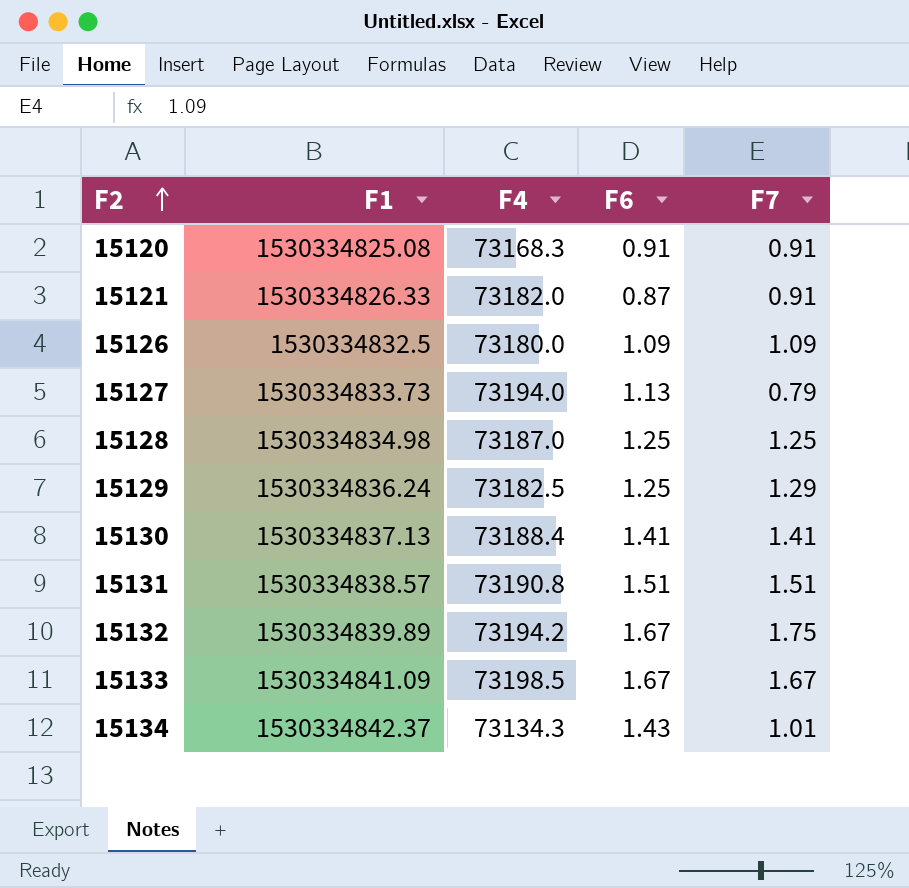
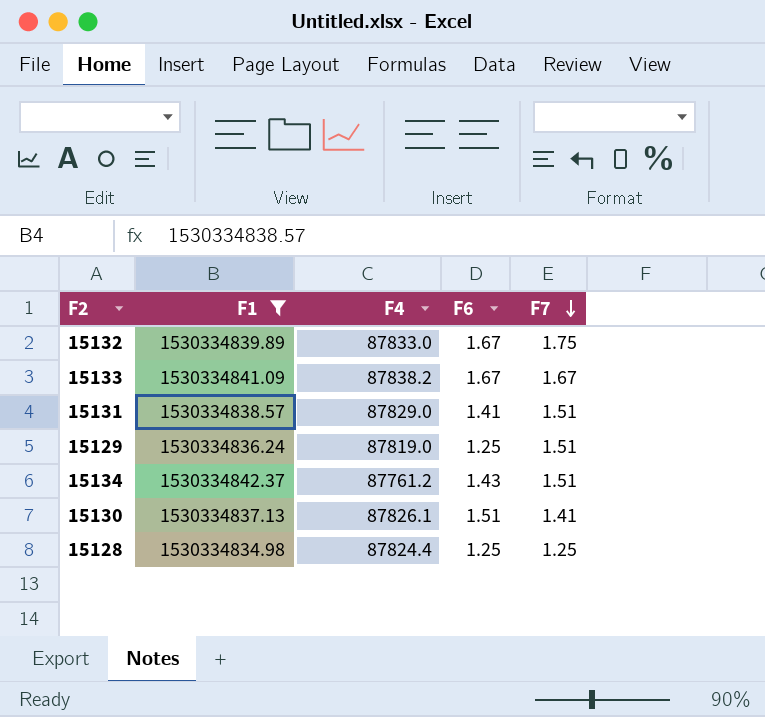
filter: none -> F1 >= 1530334834.98
row order: F2 ascending -> F7 descending
15132 | F4: 73194.2 -> 87833.0
15133 | F4: 73198.5 -> 87838.2
15131 | F4: 73190.8 -> 87829.0
15131 | F6: 1.51 -> 1.41
15129 | F4: 73182.5 -> 87819.0
15129 | F7: 1.29 -> 1.51
15134 | F4: 73134.3 -> 87761.2
15134 | F7: 1.01 -> 1.51
15130 | F4: 73188.4 -> 87826.1
15130 | F6: 1.41 -> 1.51
15128 | F4: 73187.0 -> 87824.4

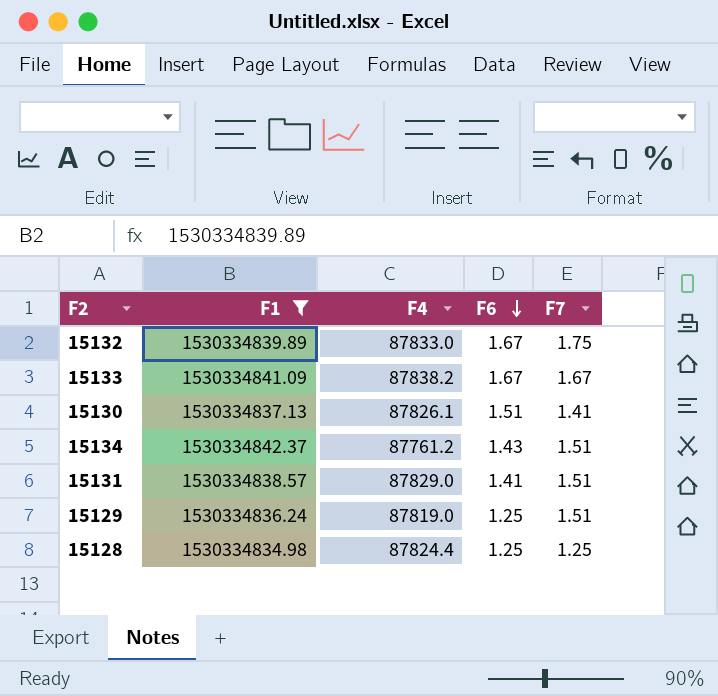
row order: F7 descending -> F6 descending

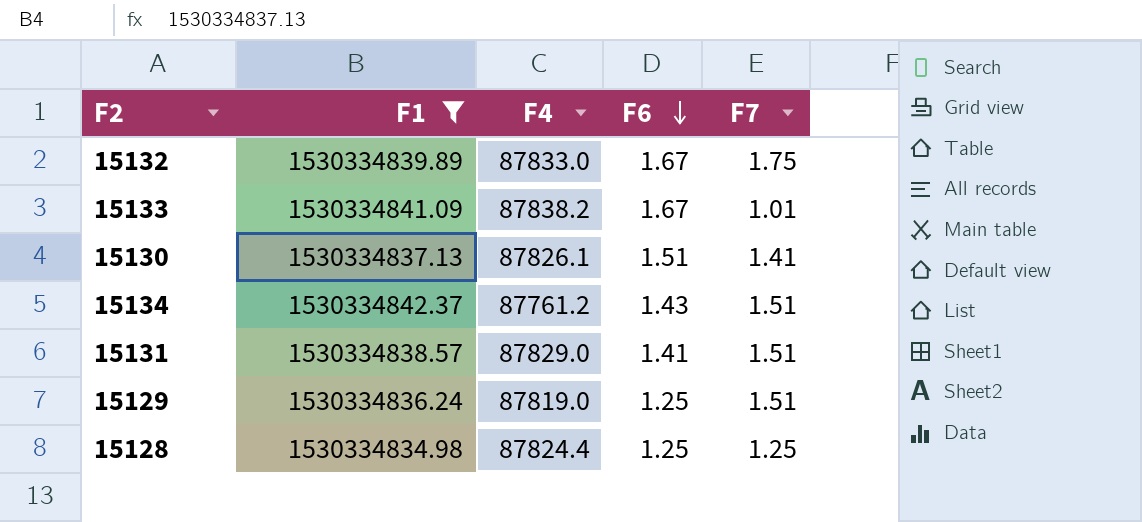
15133 | F7: 1.67 -> 1.01

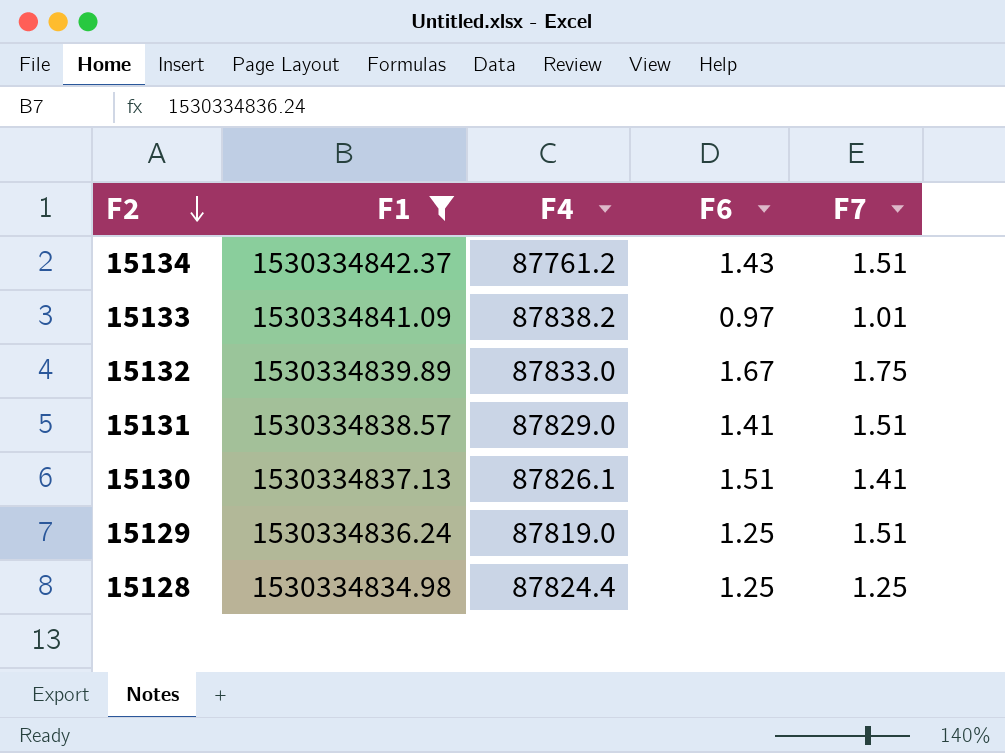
row order: F6 descending -> F2 descending
15133 | F6: 1.67 -> 0.97

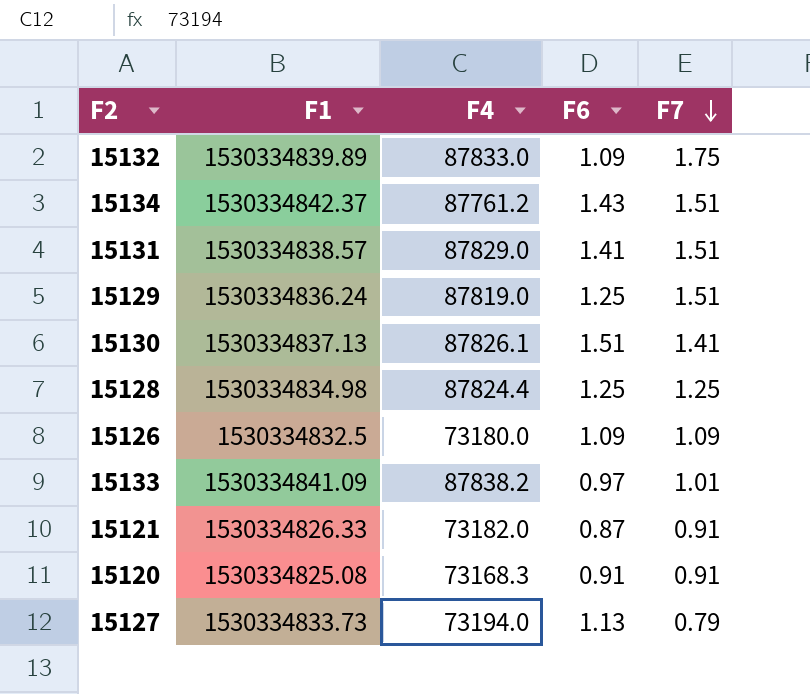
filter: F1 >= 1530334834.98 -> none
row order: F2 descending -> F7 descending
15132 | F6: 1.67 -> 1.09

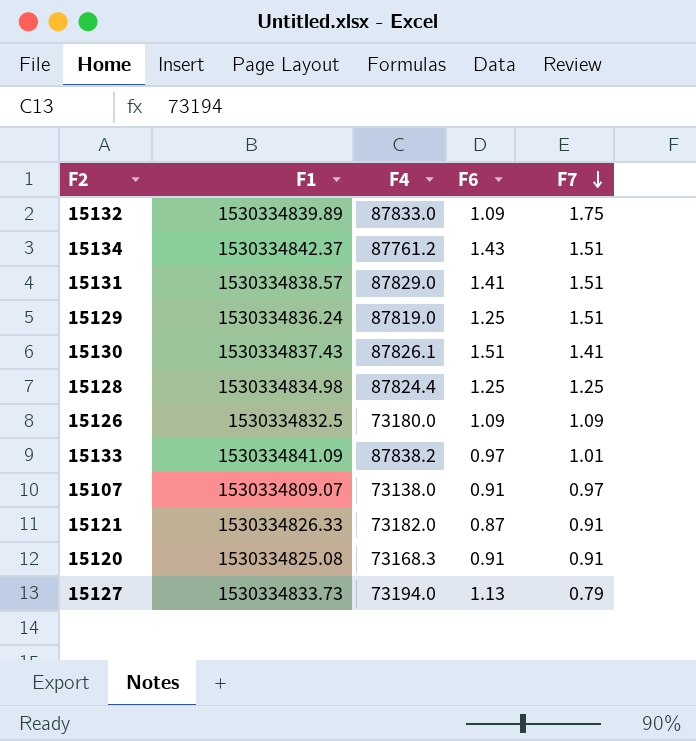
15130 | F1: 1530334837.13 -> 1530334837.43
row 15107: none -> 1530334809.07 | 73138.0 | 0.91 | 0.97

